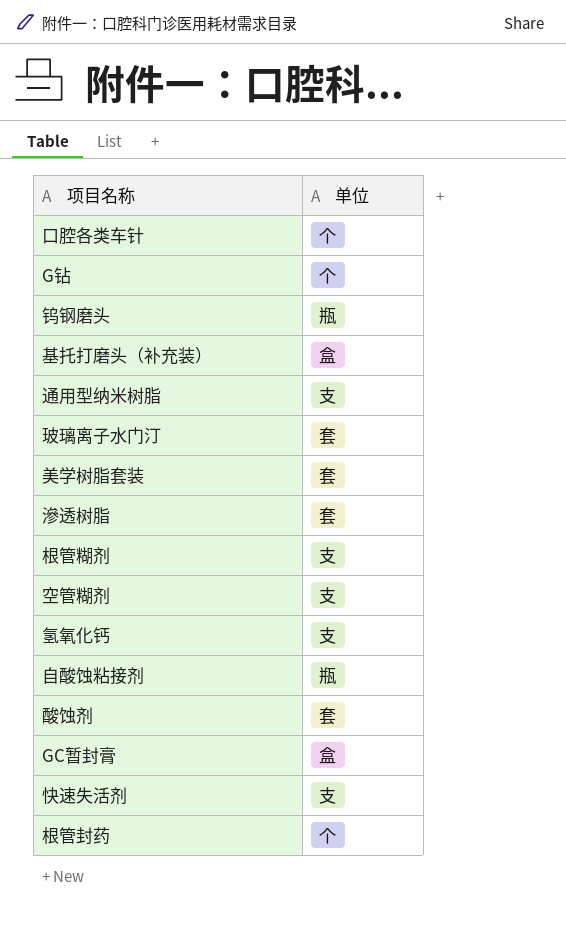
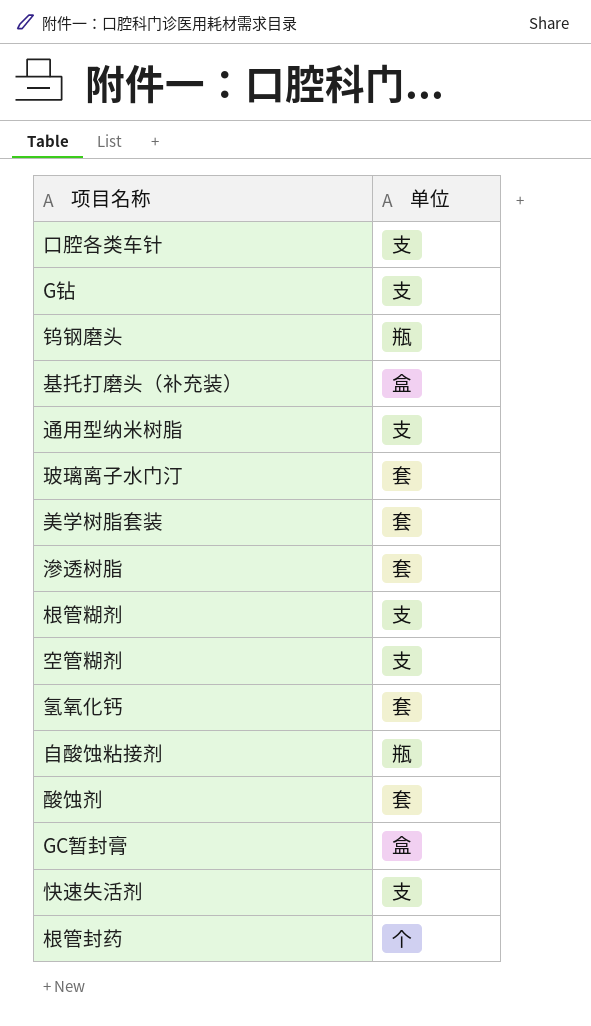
口腔各类车针 | 单位: 个 -> 支
G钻 | 单位: 个 -> 支
氢氧化钙 | 单位: 支 -> 套

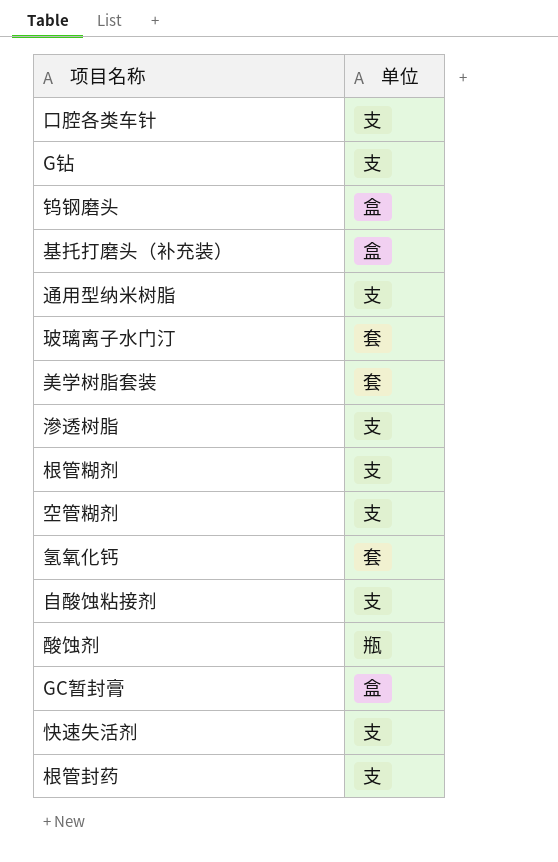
钨钢磨头 | 单位: 瓶 -> 盒
滲透树脂 | 单位: 套 -> 支
自酸蚀粘接剂 | 单位: 瓶 -> 支
酸蚀剂 | 单位: 套 -> 瓶
根管封药 | 单位: 个 -> 支

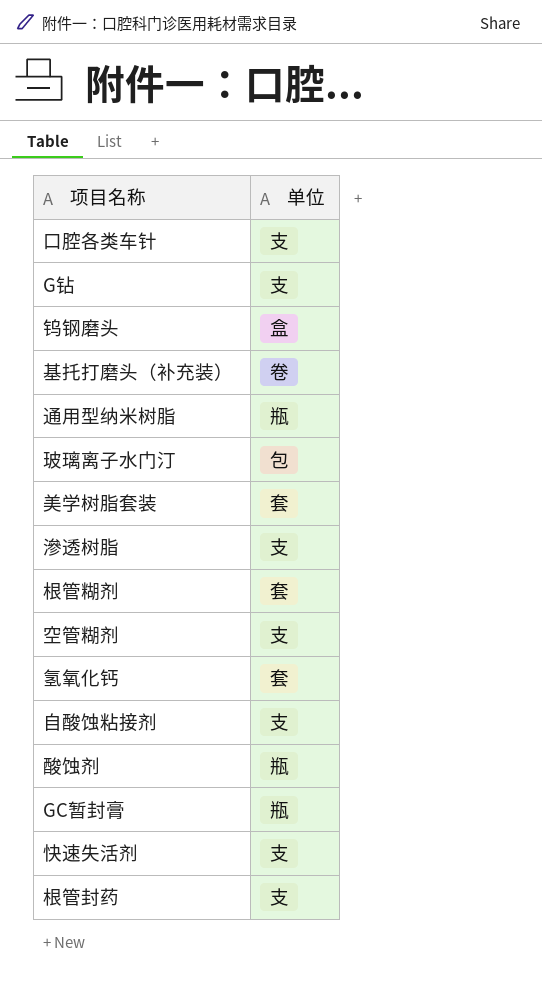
基托打磨头（补充装） | 单位: 盒 -> 卷
通用型纳米树脂 | 单位: 支 -> 瓶
玻璃离子水门汀 | 单位: 套 -> 包
根管糊剂 | 单位: 支 -> 套
GC暂封膏 | 单位: 盒 -> 瓶

